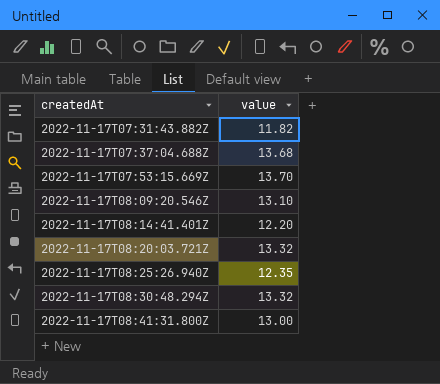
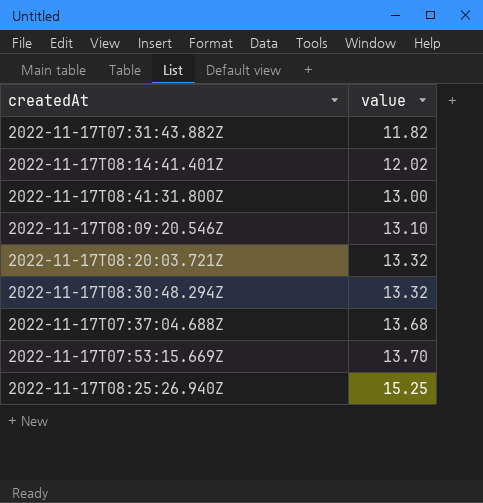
row order: createdAt ascending -> value ascending
2022-11-17T08:14:41.401Z | value: 12.20 -> 12.02
2022-11-17T08:25:26.940Z | value: 12.35 -> 15.25

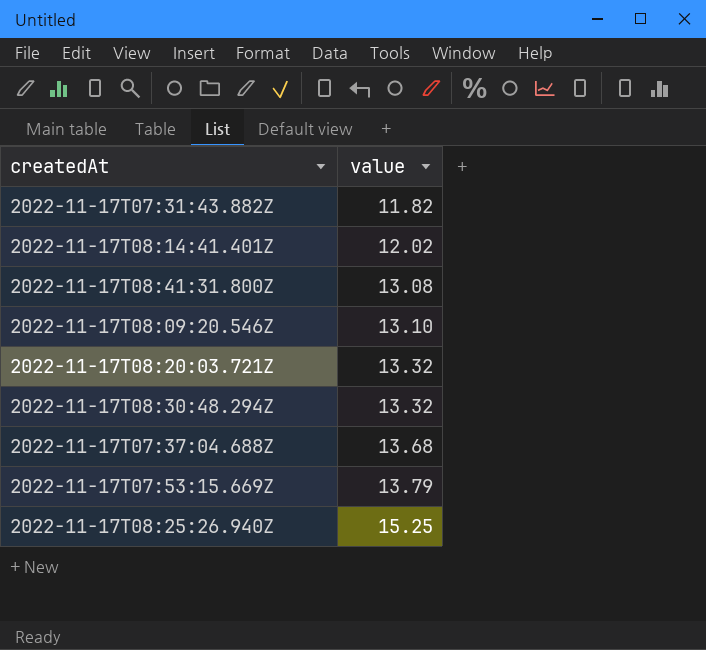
2022-11-17T08:41:31.800Z | value: 13.00 -> 13.08
2022-11-17T07:53:15.669Z | value: 13.70 -> 13.79

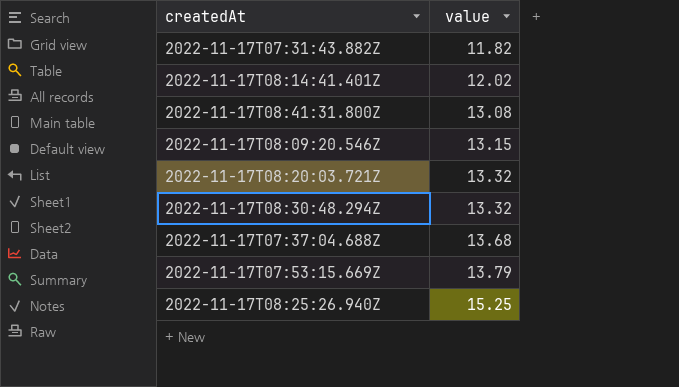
2022-11-17T08:09:20.546Z | value: 13.10 -> 13.15

